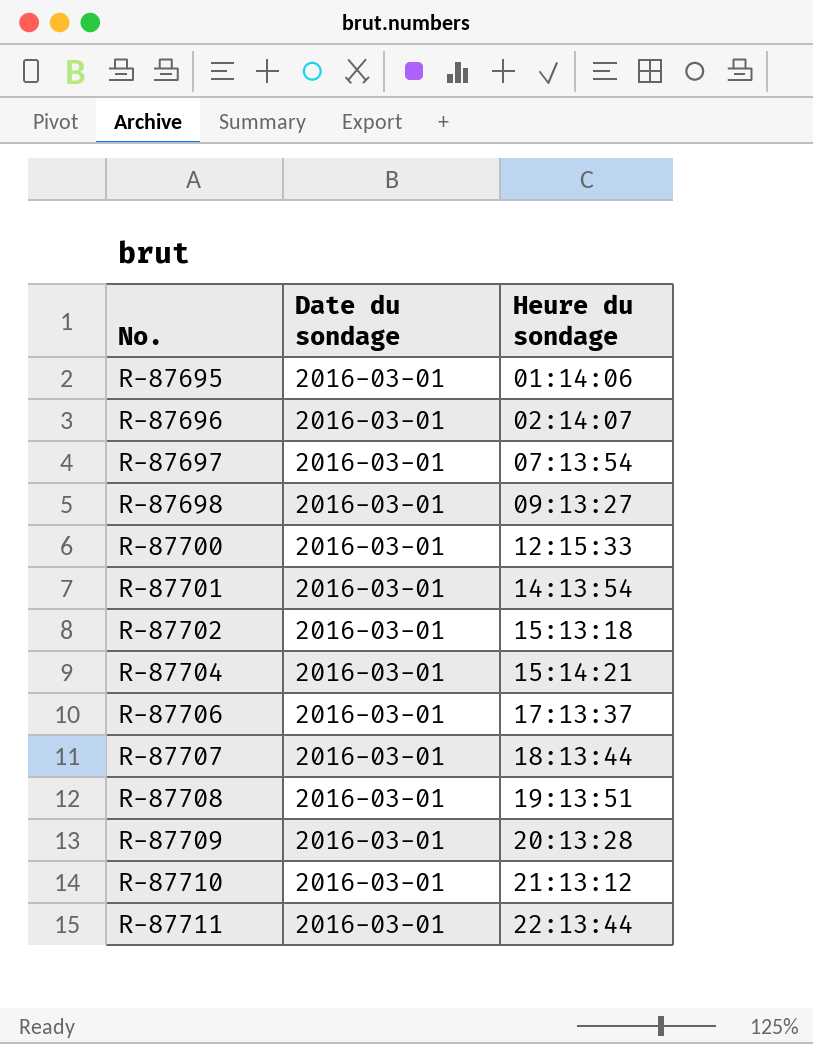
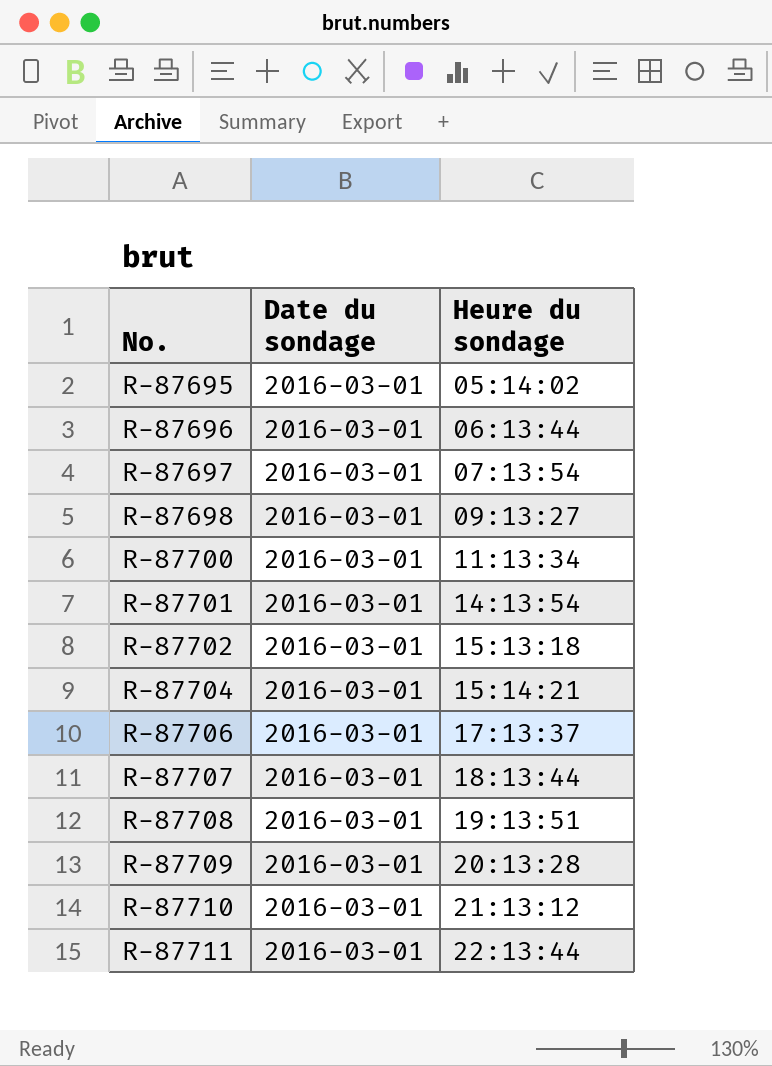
R-87695 | Heure du sondage: 01:14:06 -> 05:14:02
R-87696 | Heure du sondage: 02:14:07 -> 06:13:44
R-87700 | Heure du sondage: 12:15:33 -> 11:13:34

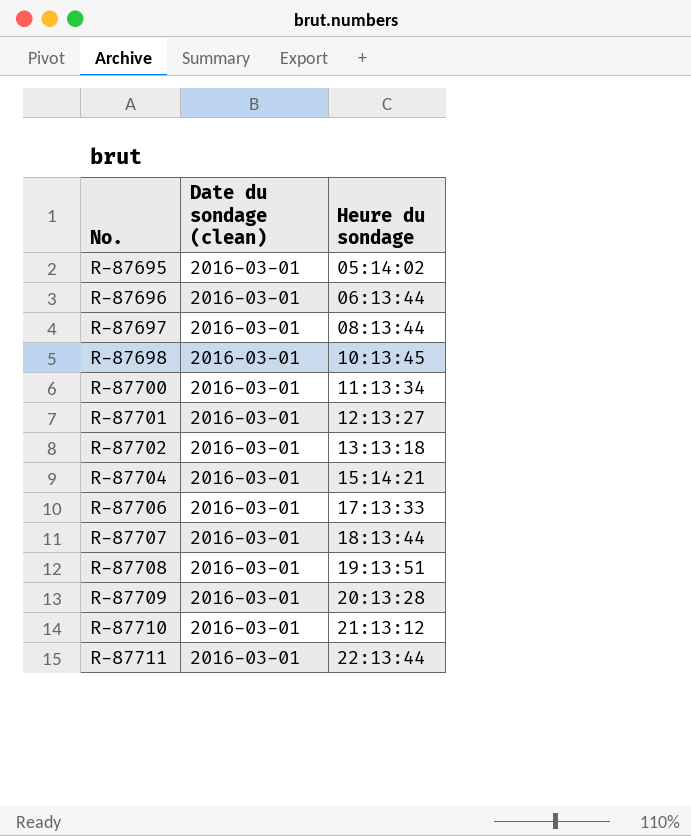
column name: Date du sondage -> Date du sondage (clean)
R-87697 | Heure du sondage: 07:13:54 -> 08:13:44
R-87698 | Heure du sondage: 09:13:27 -> 10:13:45
R-87701 | Heure du sondage: 14:13:54 -> 12:13:27
R-87702 | Heure du sondage: 15:13:18 -> 13:13:18
R-87706 | Heure du sondage: 17:13:37 -> 17:13:33

